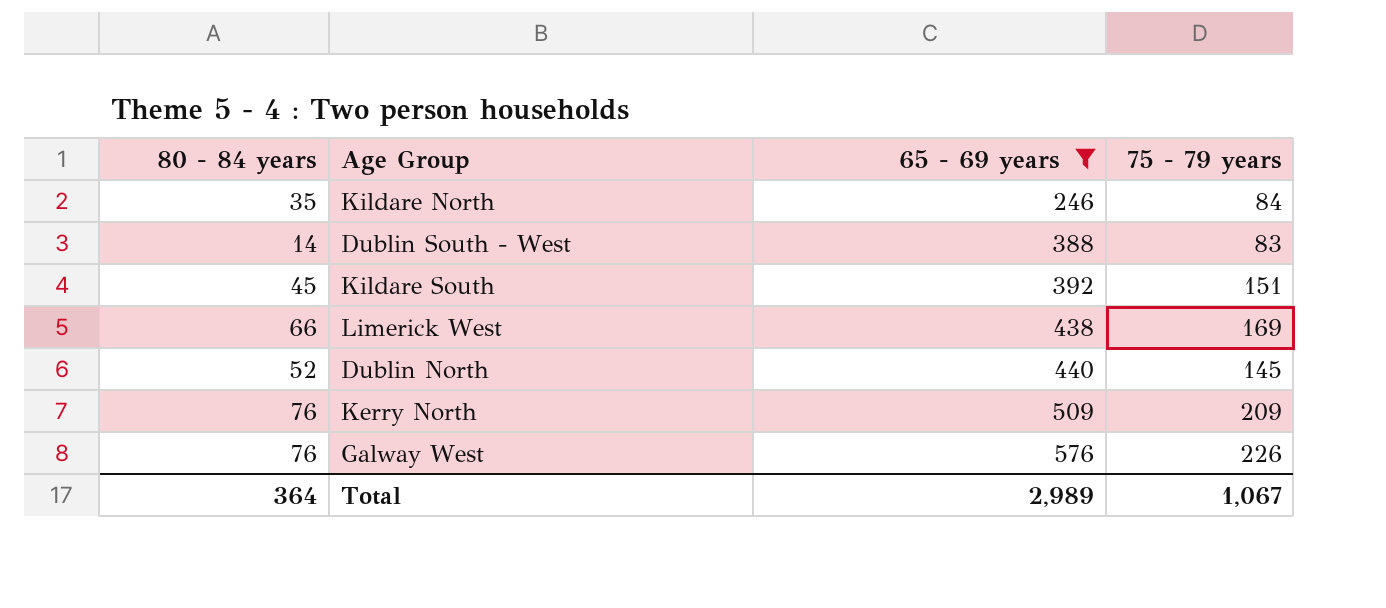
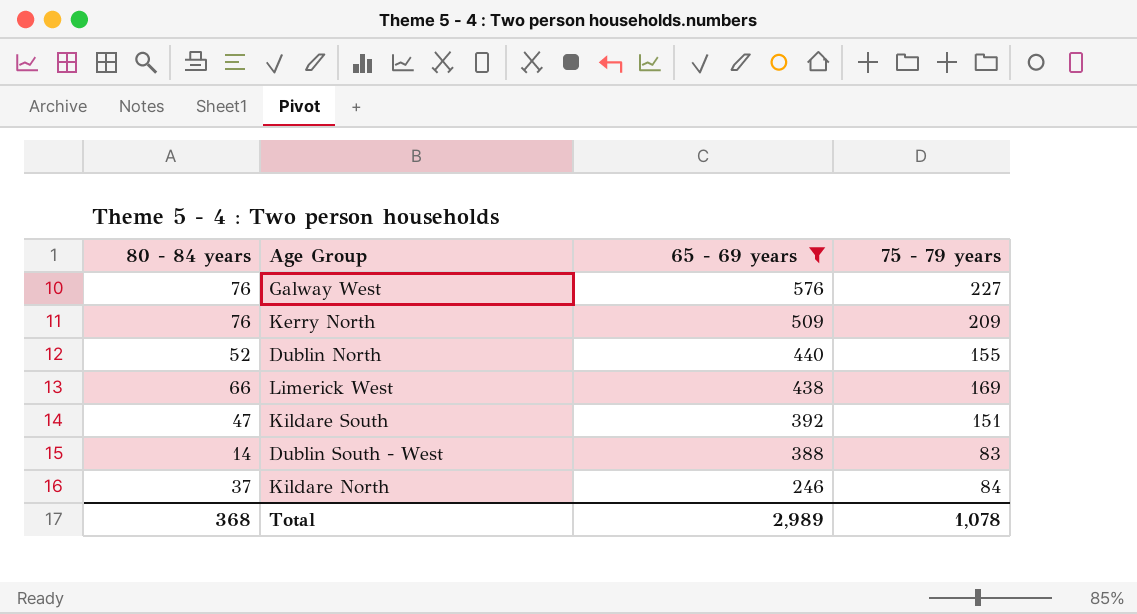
row order: 65 - 69 years ascending -> 65 - 69 years descending
Galway West | 75 - 79 years: 226 -> 227
Dublin North | 75 - 79 years: 145 -> 155
Kildare South | 80 - 84 years: 45 -> 47
Kildare North | 80 - 84 years: 35 -> 37
Total | 80 - 84 years: 364 -> 368
Total | 75 - 79 years: 1,067 -> 1,078

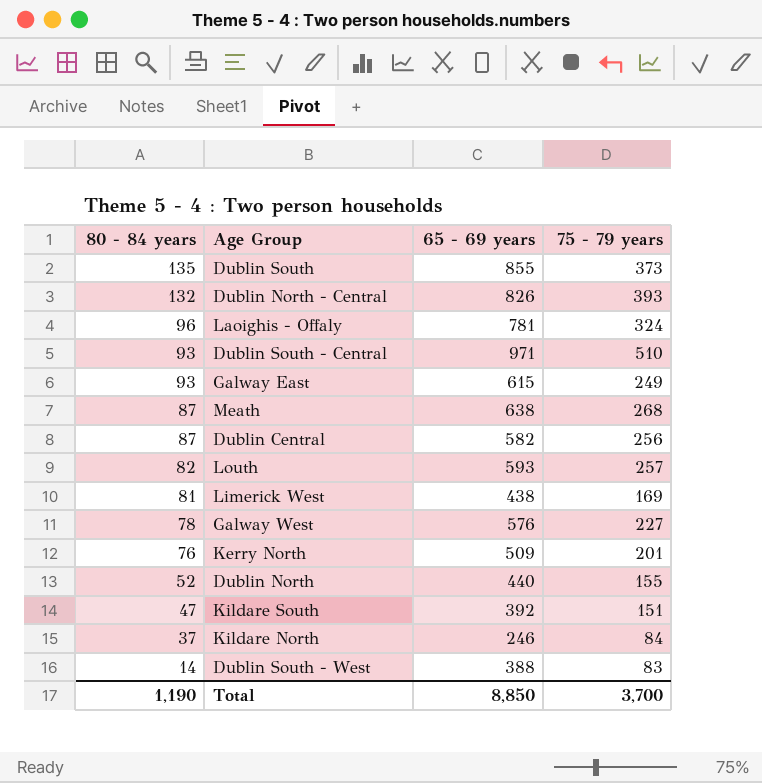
filter: 65 - 69 years <= 576 -> none
row order: 65 - 69 years descending -> 80 - 84 years descending
Limerick West | 80 - 84 years: 66 -> 81
Galway West | 80 - 84 years: 76 -> 78
Kerry North | 75 - 79 years: 209 -> 201
Total | 80 - 84 years: 368 -> 1,190
Total | 65 - 69 years: 2,989 -> 8,850
Total | 75 - 79 years: 1,078 -> 3,700

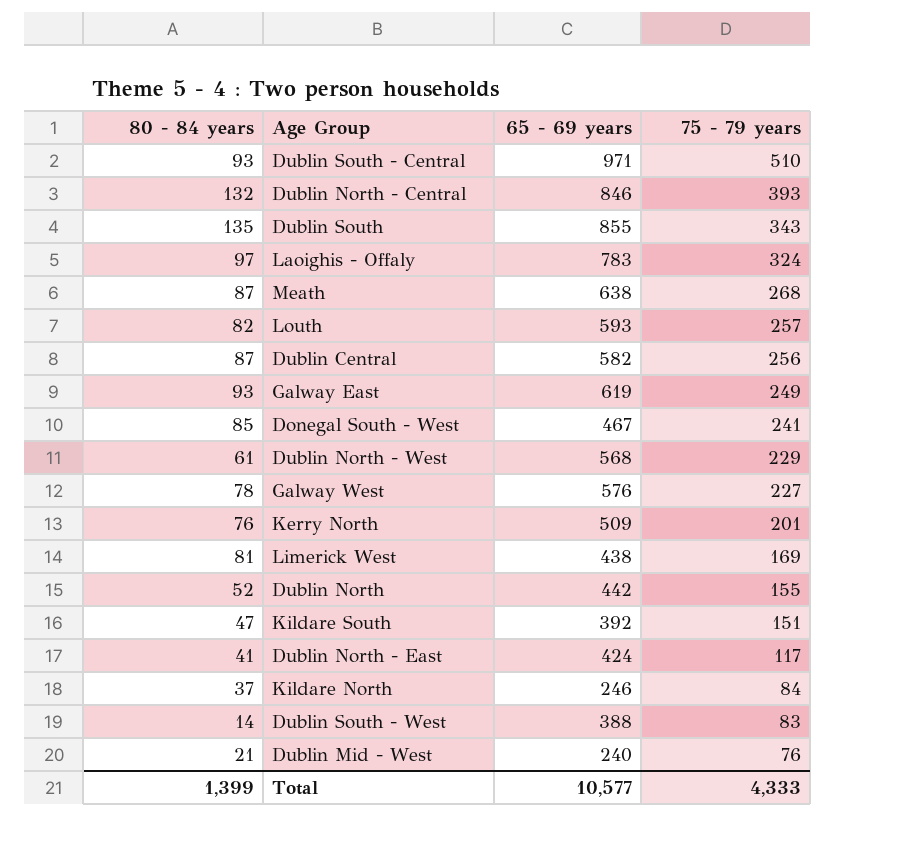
row order: 80 - 84 years descending -> 75 - 79 years descending
Dublin North - Central | 65 - 69 years: 826 -> 846
Dublin South | 75 - 79 years: 373 -> 343
Laoighis - Offaly | 80 - 84 years: 96 -> 97
Laoighis - Offaly | 65 - 69 years: 781 -> 783
Galway East | 65 - 69 years: 615 -> 619
row Donegal South - West: none -> 85 | 467 | 241
row Dublin North - West: none -> 61 | 568 | 229
Dublin North | 65 - 69 years: 440 -> 442
row Dublin North - East: none -> 41 | 424 | 117
row Dublin Mid - West: none -> 21 | 240 | 76
Total | 80 - 84 years: 1,190 -> 1,399
Total | 65 - 69 years: 8,850 -> 10,577
Total | 75 - 79 years: 3,700 -> 4,333

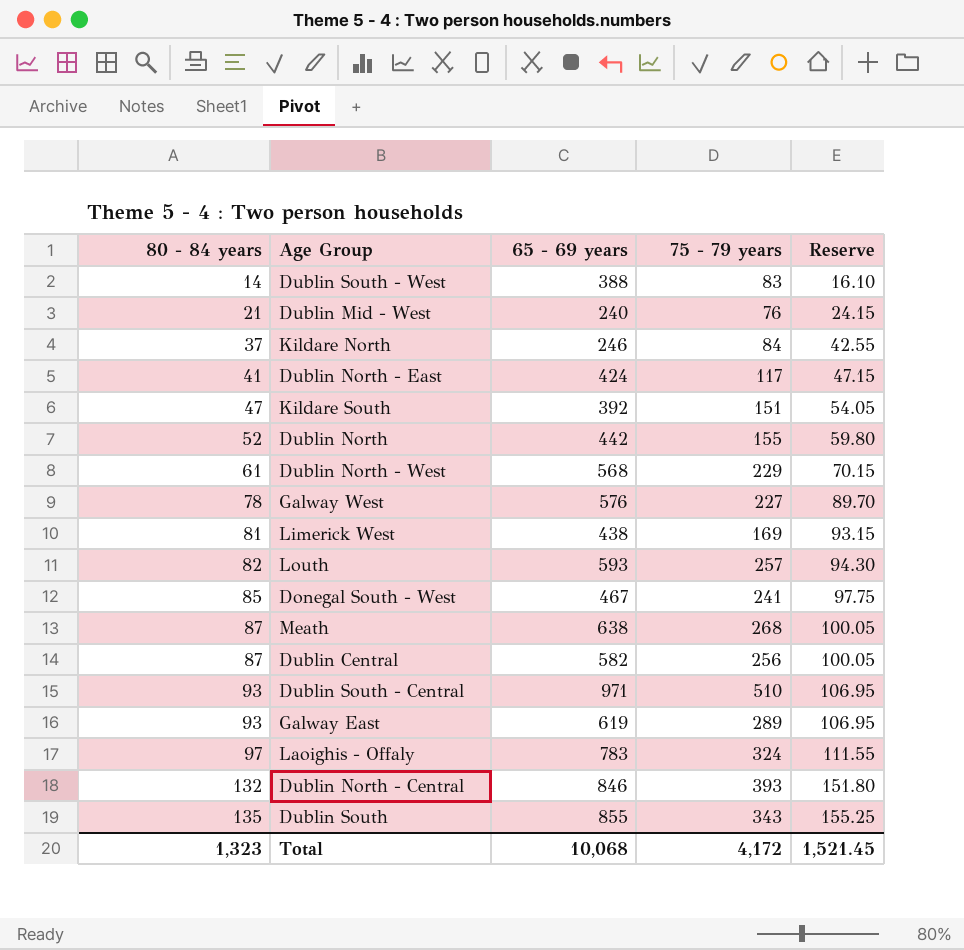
row order: 75 - 79 years descending -> 80 - 84 years ascending
column Reserve | formula: none -> [80 - 84 years] * 1.15
row Kerry North: 76 | 509 | 201 -> none
Galway East | 75 - 79 years: 249 -> 289
Total | 80 - 84 years: 1,399 -> 1,323
Total | 65 - 69 years: 10,577 -> 10,068
Total | 75 - 79 years: 4,333 -> 4,172

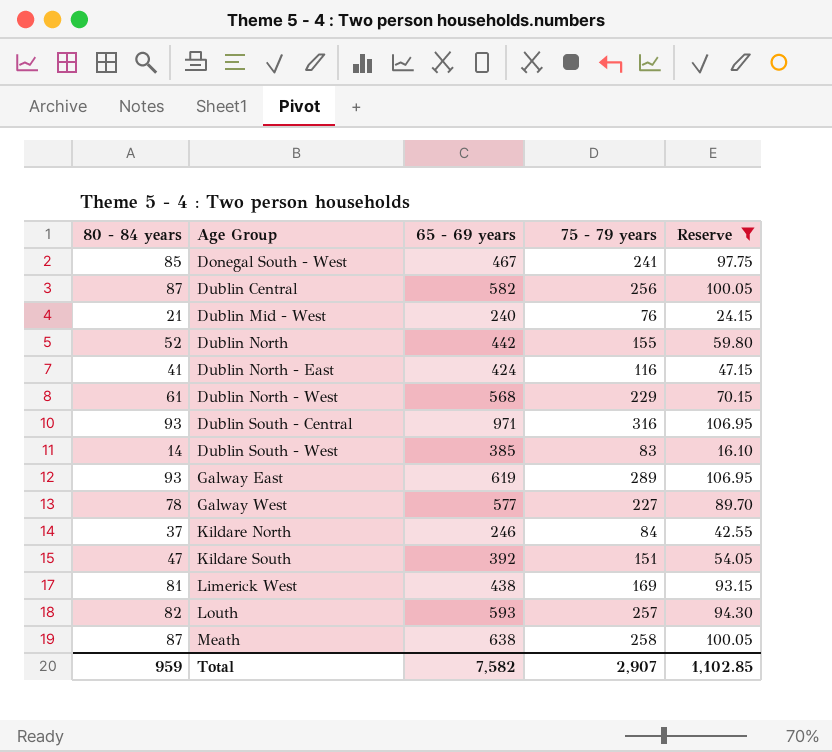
filter: none -> Reserve <= 106.95
row order: 80 - 84 years ascending -> Age Group ascending
Dublin North - East | 75 - 79 years: 117 -> 116
Dublin South - Central | 75 - 79 years: 510 -> 316
Dublin South - West | 65 - 69 years: 388 -> 385
Galway West | 65 - 69 years: 576 -> 577
Meath | 75 - 79 years: 268 -> 258
Total | 80 - 84 years: 1,323 -> 959
Total | 65 - 69 years: 10,068 -> 7,582
Total | 75 - 79 years: 4,172 -> 2,907
Total | Reserve: 1,521.45 -> 1,102.85

